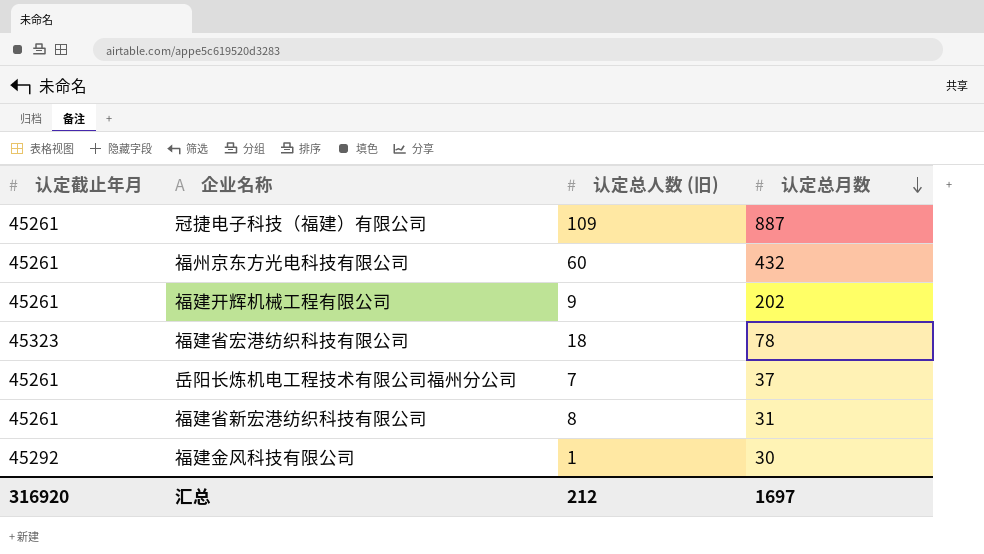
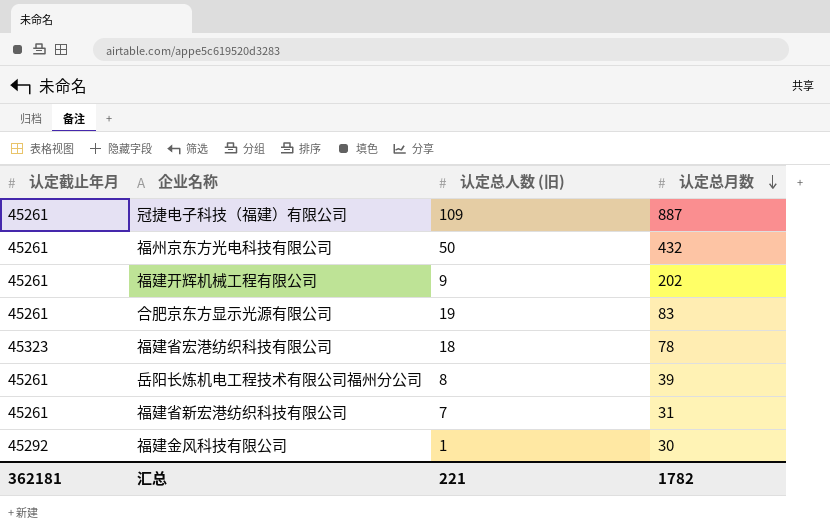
福州京东方光电科技有限公司 | 认定总人数 (旧): 60 -> 50
row 合肥京东方显示光源有限公司: none -> 45261 | 19 | 83
岳阳长炼机电工程技术有限公司福州分公司 | 认定总人数 (旧): 7 -> 8
岳阳长炼机电工程技术有限公司福州分公司 | 认定总月数: 37 -> 39
福建省新宏港纺织科技有限公司 | 认定总人数 (旧): 8 -> 7
汇总 | 认定截止年月: 316920 -> 362181
汇总 | 认定总人数 (旧): 212 -> 221
汇总 | 认定总月数: 1697 -> 1782

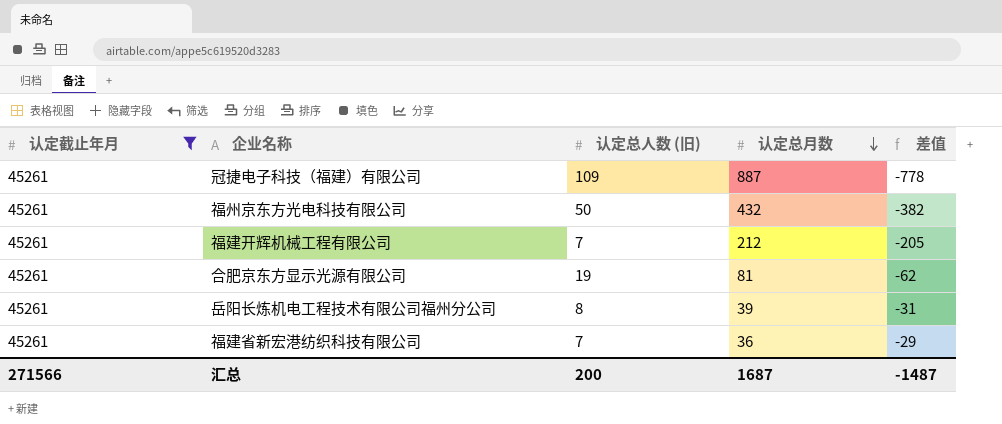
filter: none -> 认定截止年月 = 45261
column 差值 | formula: none -> [认定总人数 (旧)] - [认定总月数]
福建开辉机械工程有限公司 | 认定总人数 (旧): 9 -> 7
福建开辉机械工程有限公司 | 认定总月数: 202 -> 212
合肥京东方显示光源有限公司 | 认定总月数: 83 -> 81
福建省新宏港纺织科技有限公司 | 认定总月数: 31 -> 36
汇总 | 认定截止年月: 362181 -> 271566
汇总 | 认定总人数 (旧): 221 -> 200
汇总 | 认定总月数: 1782 -> 1687

